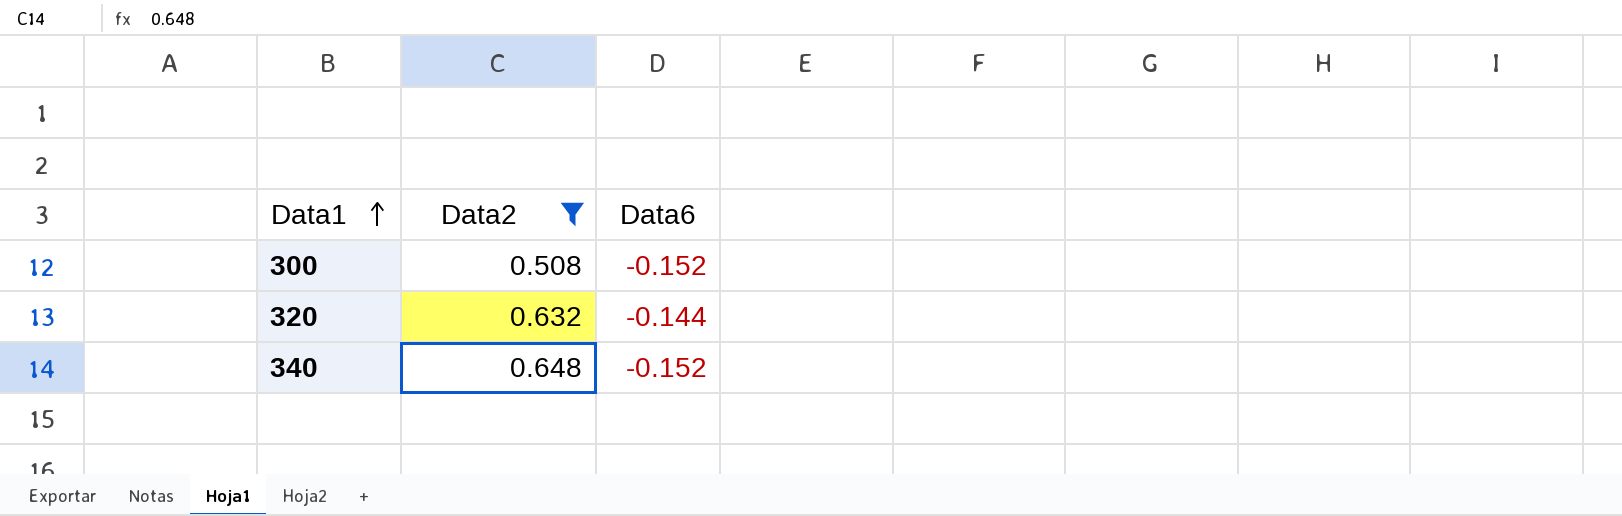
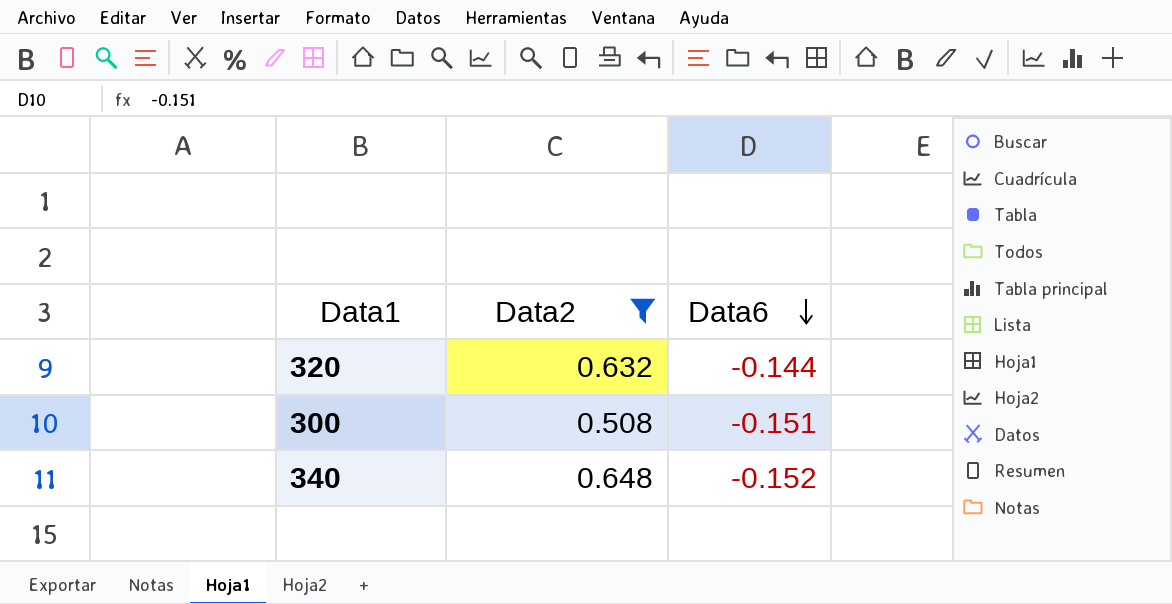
row order: Data1 ascending -> Data6 descending
300 | Data6: -0.152 -> -0.151

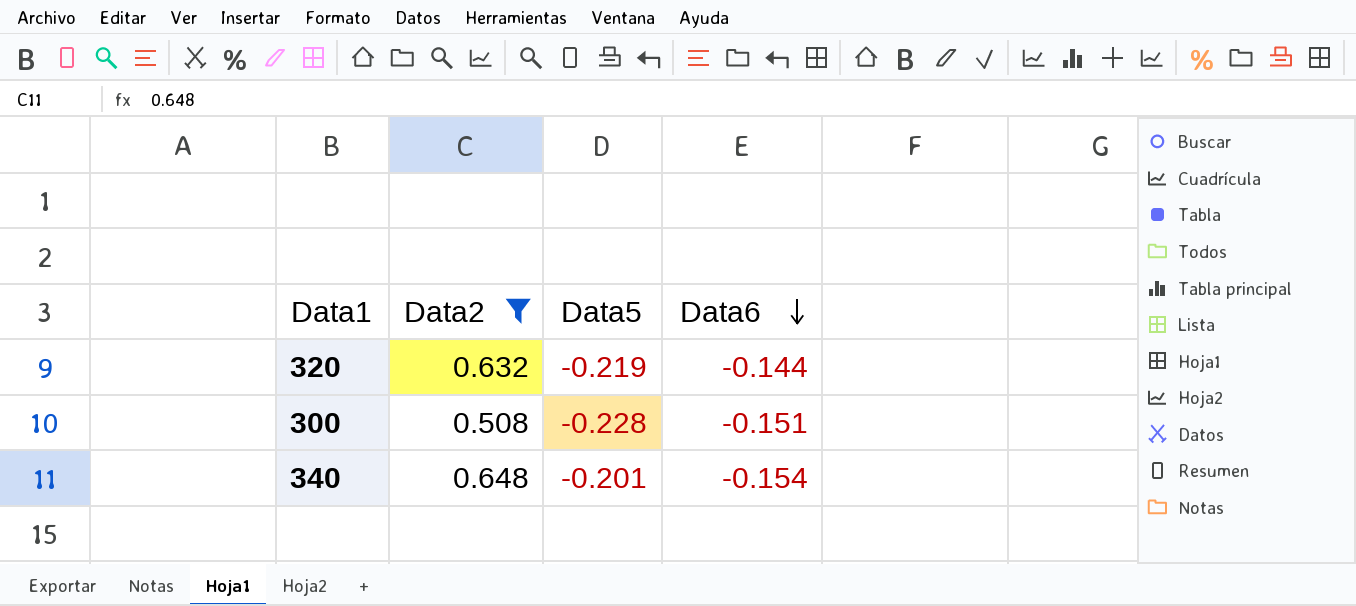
column Data5 | position: none -> 3
340 | Data6: -0.152 -> -0.154

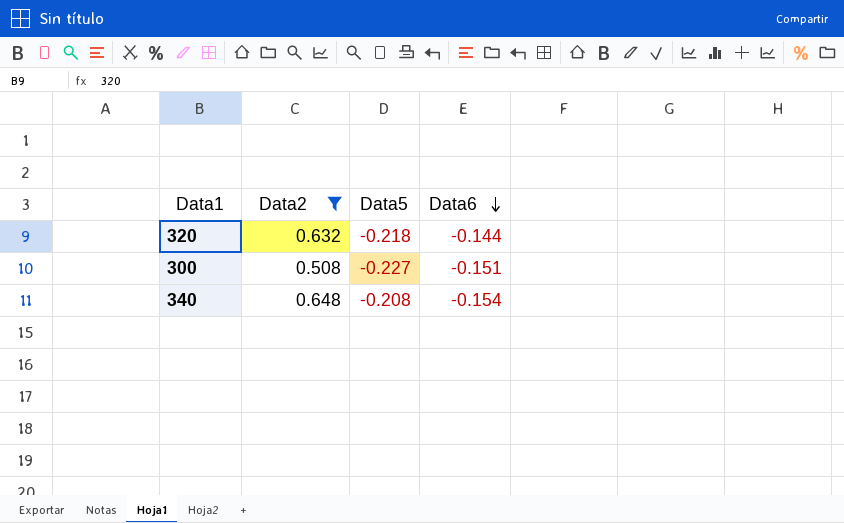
320 | Data5: -0.219 -> -0.218
300 | Data5: -0.228 -> -0.227
340 | Data5: -0.201 -> -0.208

